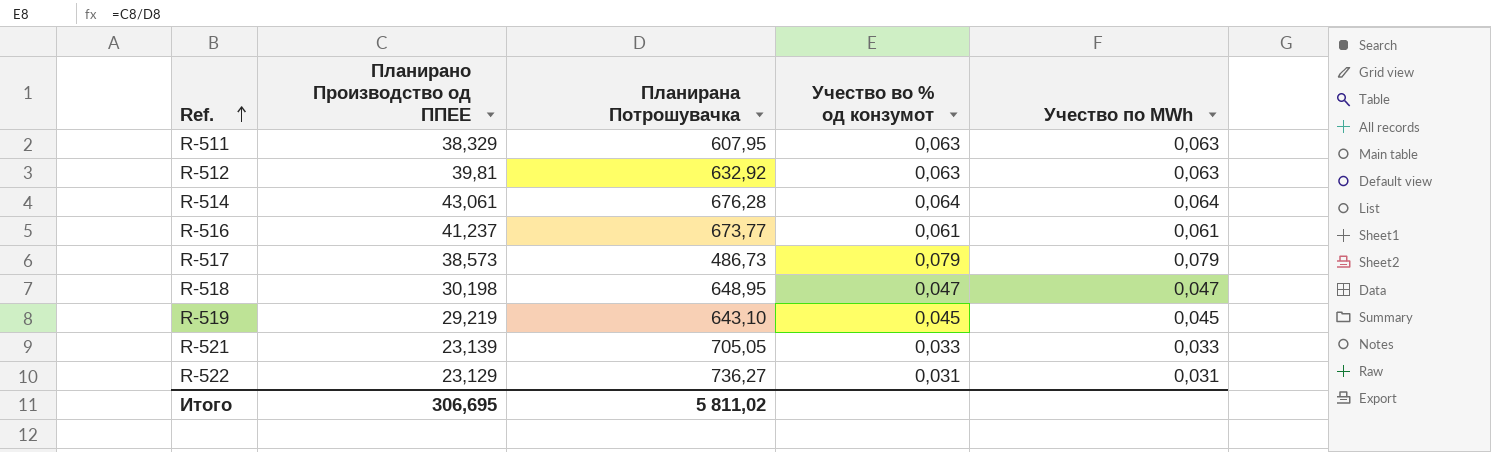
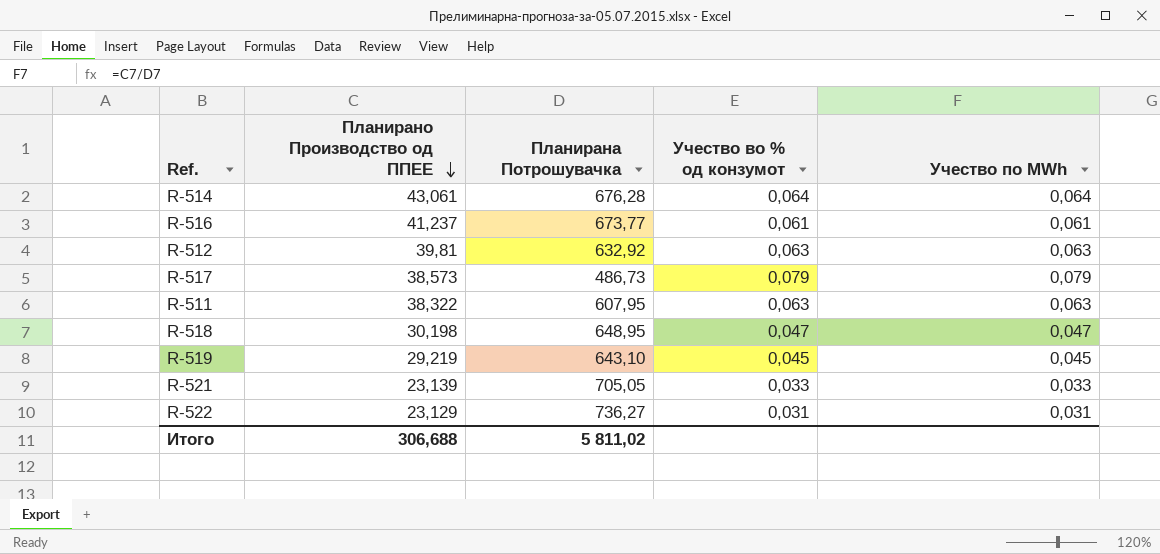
row order: Ref. ascending -> Планирано Производство од ППЕЕ descending
R-511 | Планирано Производство од ППЕЕ: 38,329 -> 38,322
Итого | Планирано Производство од ППЕЕ: 306,695 -> 306,688

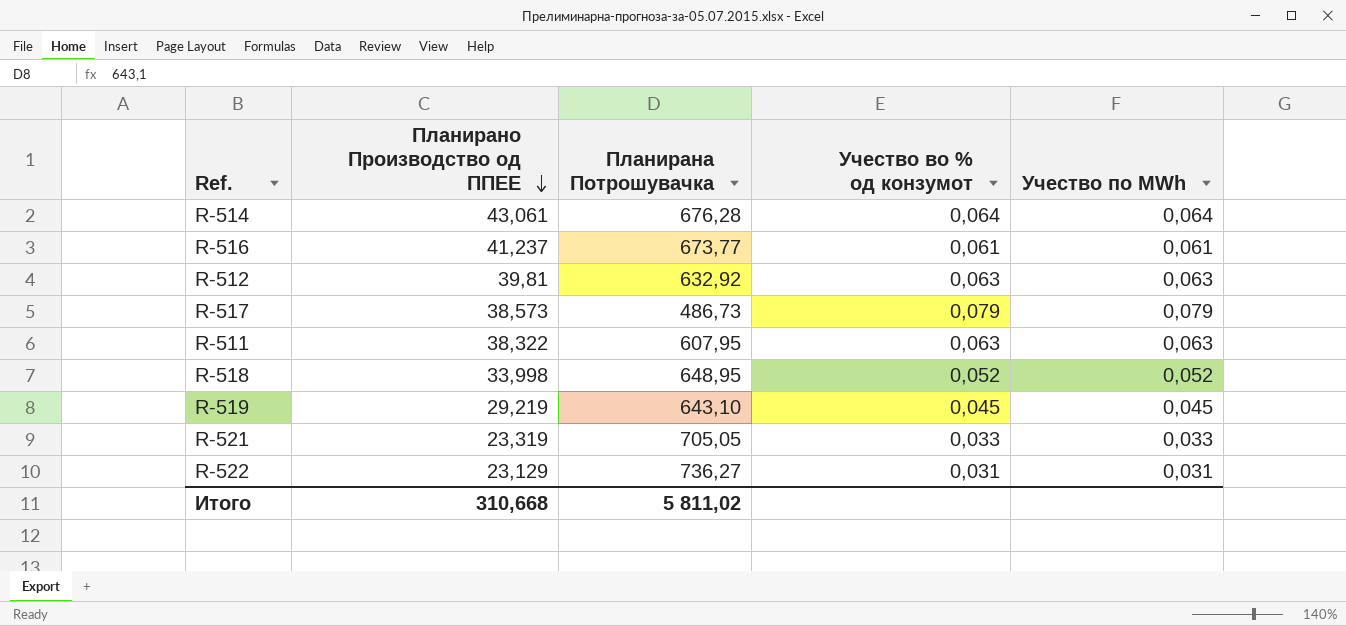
R-518 | Планирано Производство од ППЕЕ: 30,198 -> 33,998
R-518 | Учество во % од конзумот: 0,047 -> 0,052
R-518 | Учество по MWh: 0,047 -> 0,052
R-521 | Планирано Производство од ППЕЕ: 23,139 -> 23,319
Итого | Планирано Производство од ППЕЕ: 306,688 -> 310,668

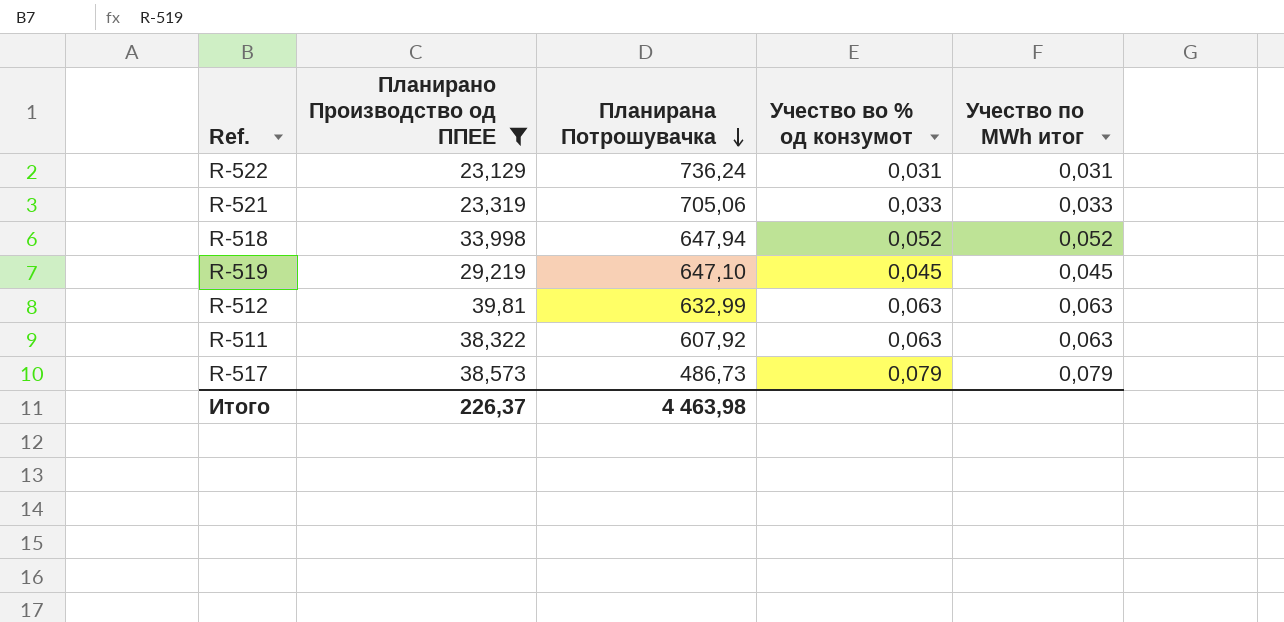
filter: none -> Планирано Производство од ППЕЕ <= 39,81
row order: Планирано Производство од ППЕЕ descending -> Планирана Потрошувачка descending
column name: Учество по MWh -> Учество по MWh итог
R-522 | Планирана Потрошувачка: 736,27 -> 736,24
R-521 | Планирана Потрошувачка: 705,05 -> 705,06
R-518 | Планирана Потрошувачка: 648,95 -> 647,94
R-519 | Планирана Потрошувачка: 643,10 -> 647,10
R-512 | Планирана Потрошувачка: 632,92 -> 632,99
R-511 | Планирана Потрошувачка: 607,95 -> 607,92
Итого | Планирано Производство од ППЕЕ: 310,668 -> 226,37
Итого | Планирана Потрошувачка: 5 811,02 -> 4 463,98

